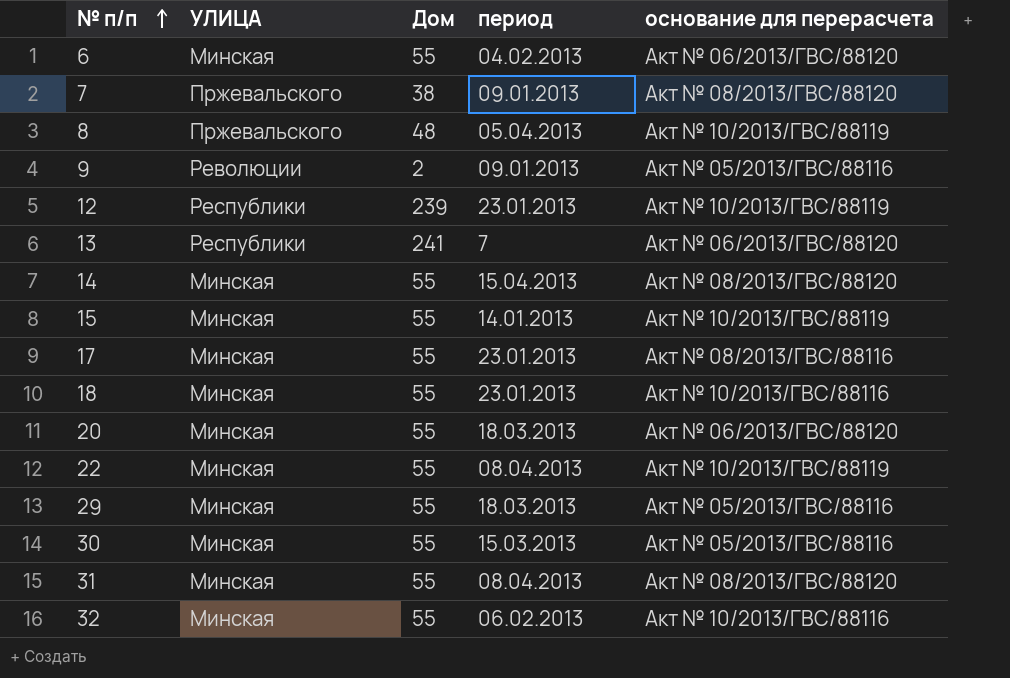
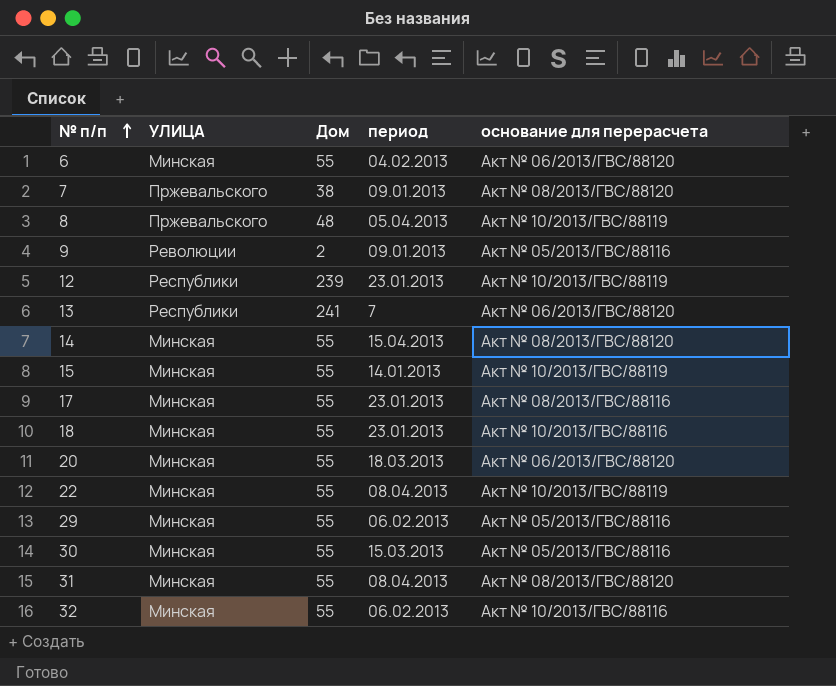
29 | период: 18.03.2013 -> 06.02.2013

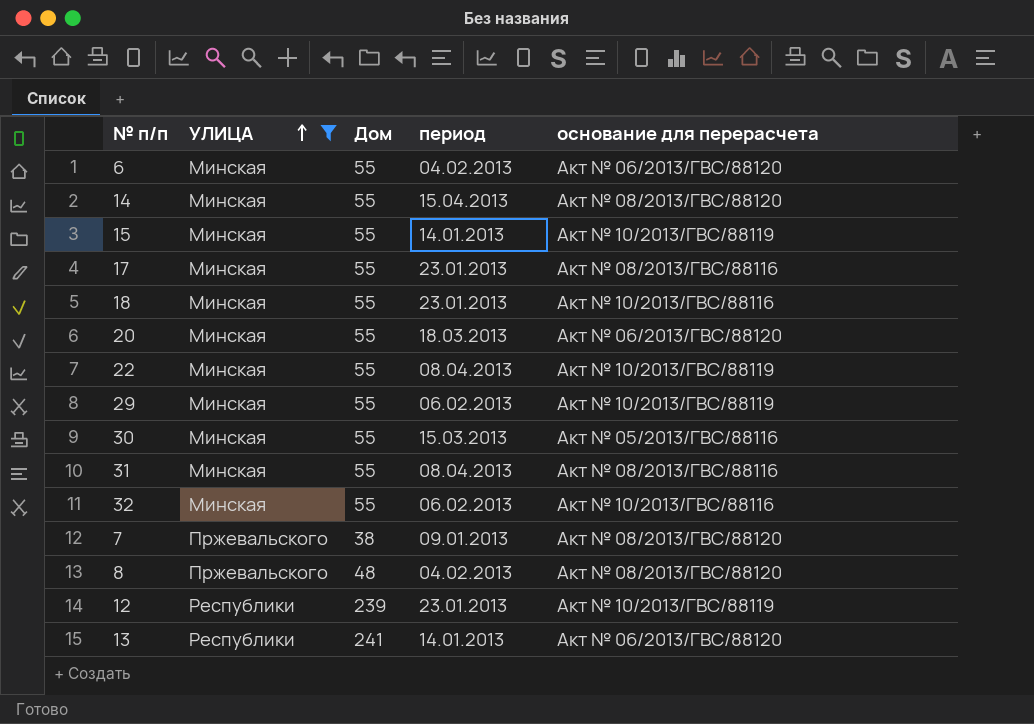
filter: none -> УЛИЦА != Революции
row order: № п/п ascending -> УЛИЦА ascending
29 | основание для перерасчета: Акт № 05/2013/ГВС/88116 -> Акт № 10/2013/ГВС/88119
31 | основание для перерасчета: Акт № 08/2013/ГВС/88120 -> Акт № 08/2013/ГВС/88116
8 | период: 05.04.2013 -> 04.02.2013
8 | основание для перерасчета: Акт № 10/2013/ГВС/88119 -> Акт № 08/2013/ГВС/88120
13 | период: 7 -> 14.01.2013

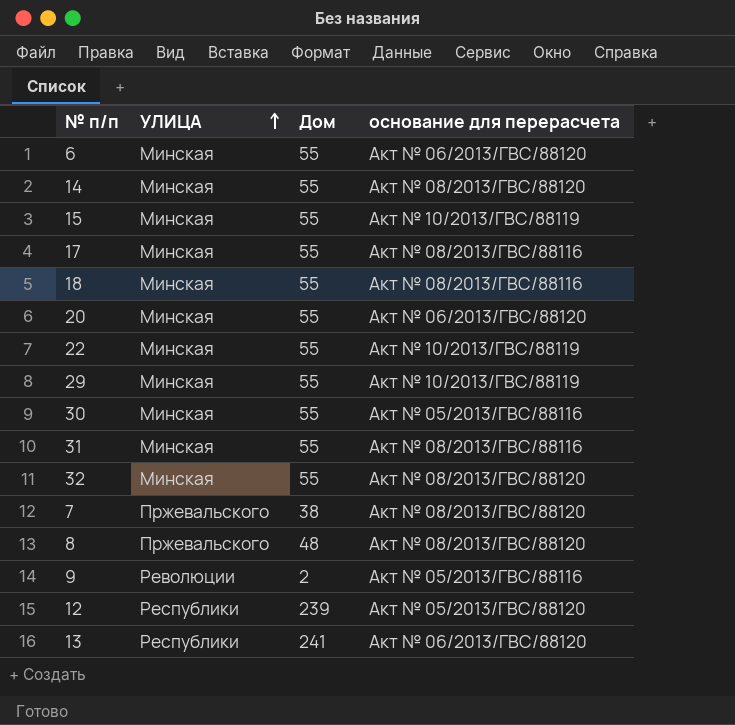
filter: УЛИЦА != Революции -> none
column период | position: 4 -> none
18 | основание для перерасчета: Акт № 10/2013/ГВС/88116 -> Акт № 08/2013/ГВС/88116
32 | основание для перерасчета: Акт № 10/2013/ГВС/88116 -> Акт № 08/2013/ГВС/88120
12 | основание для перерасчета: Акт № 10/2013/ГВС/88119 -> Акт № 05/2013/ГВС/88120

